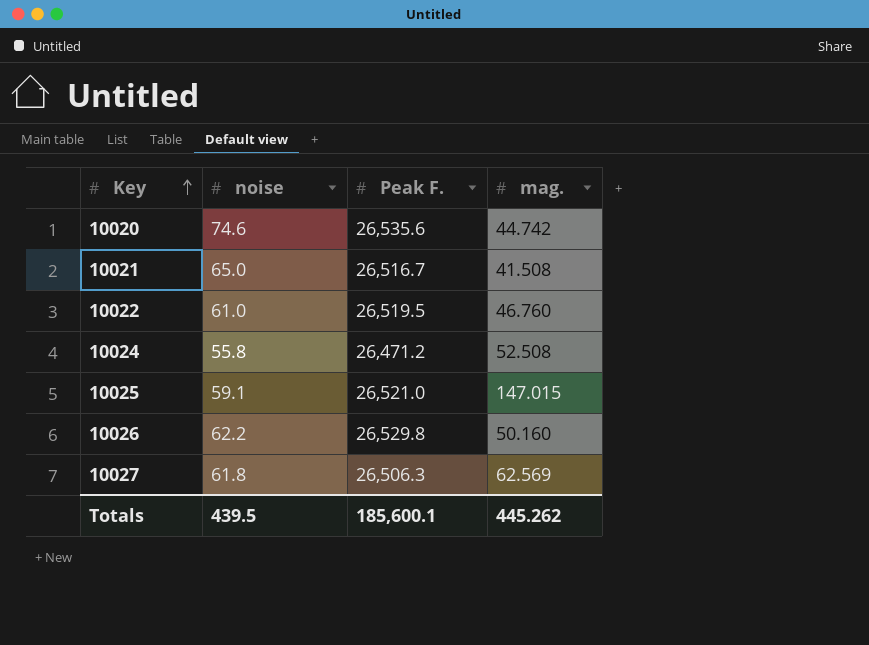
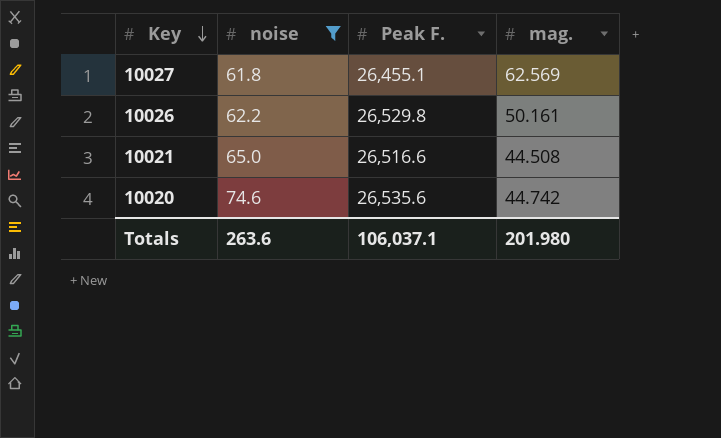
filter: none -> noise >= 61.8
row order: Key ascending -> Key descending
10027 | Peak F.: 26,506.3 -> 26,455.1
10026 | mag.: 50.160 -> 50.161
10021 | Peak F.: 26,516.7 -> 26,516.6
10021 | mag.: 41.508 -> 44.508
Totals | noise: 439.5 -> 263.6
Totals | Peak F.: 185,600.1 -> 106,037.1
Totals | mag.: 445.262 -> 201.980

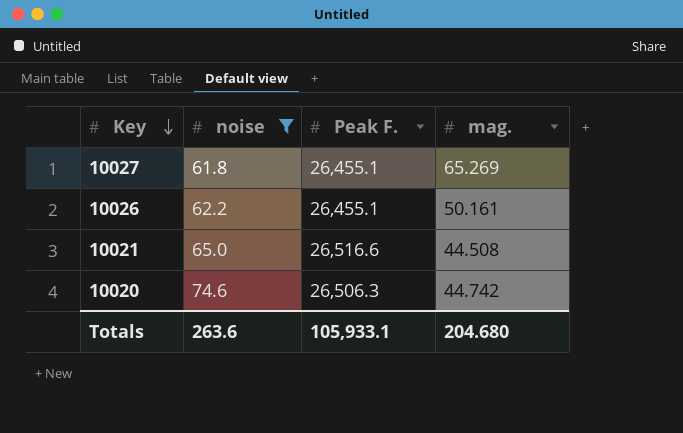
10027 | mag.: 62.569 -> 65.269
10026 | Peak F.: 26,529.8 -> 26,455.1
10020 | Peak F.: 26,535.6 -> 26,506.3
Totals | Peak F.: 106,037.1 -> 105,933.1
Totals | mag.: 201.980 -> 204.680

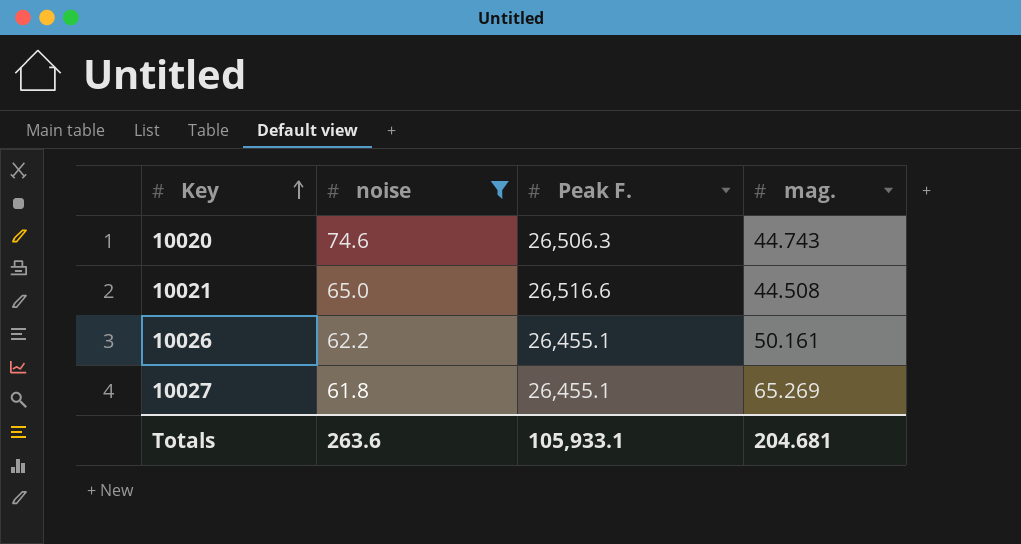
row order: Key descending -> Key ascending
10020 | mag.: 44.742 -> 44.743
Totals | mag.: 204.680 -> 204.681

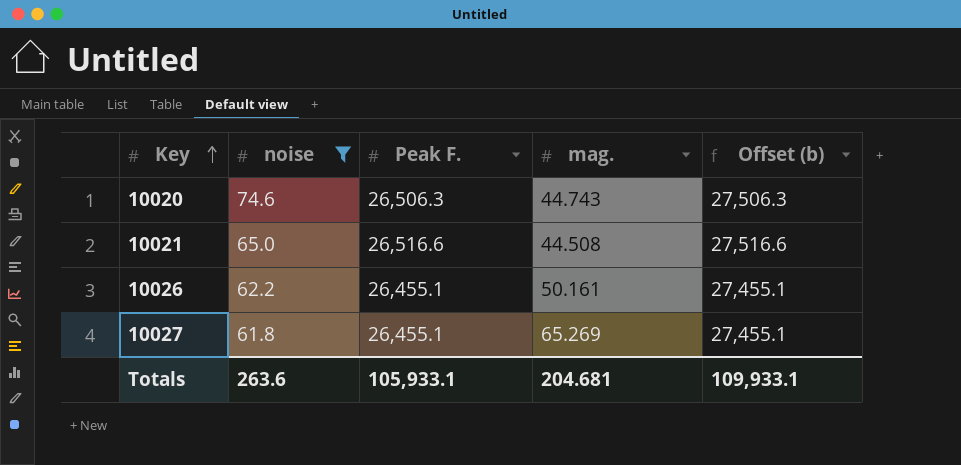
column Offset (b) | formula: none -> [Peak F.] + 1000

